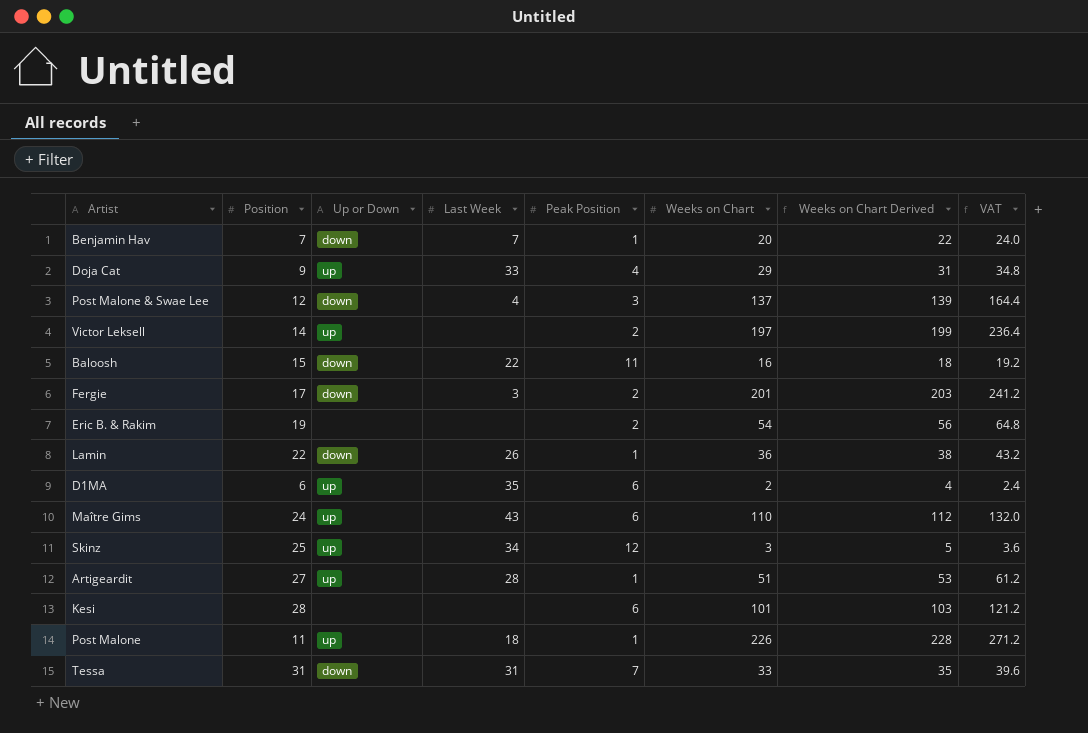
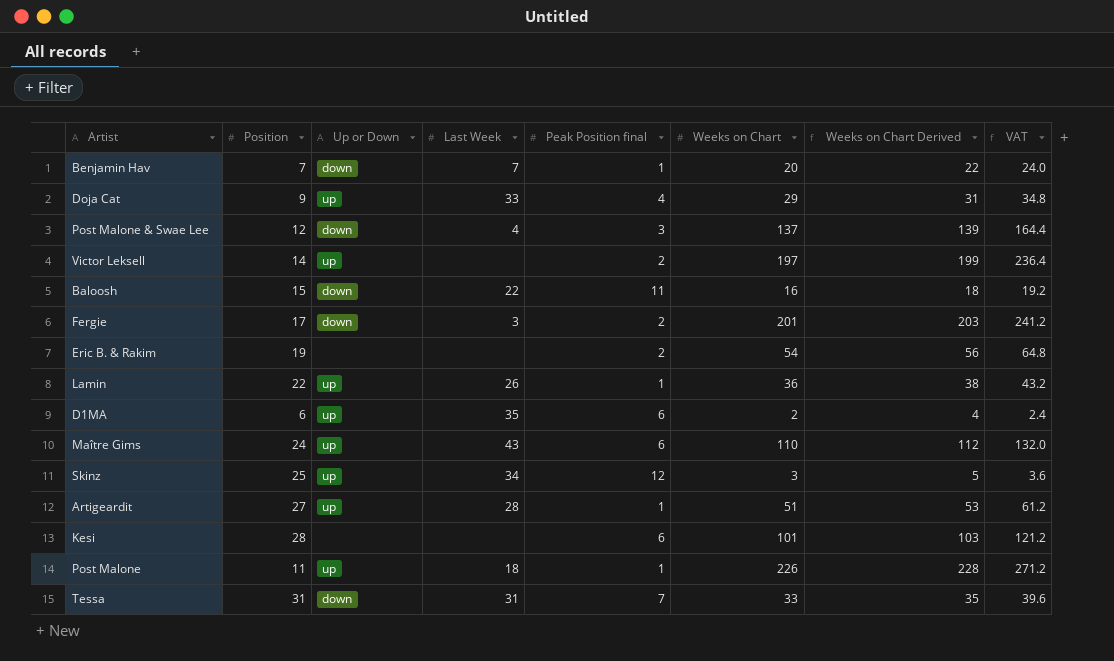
column name: Peak Position -> Peak Position final
Lamin | Up or Down: down -> up

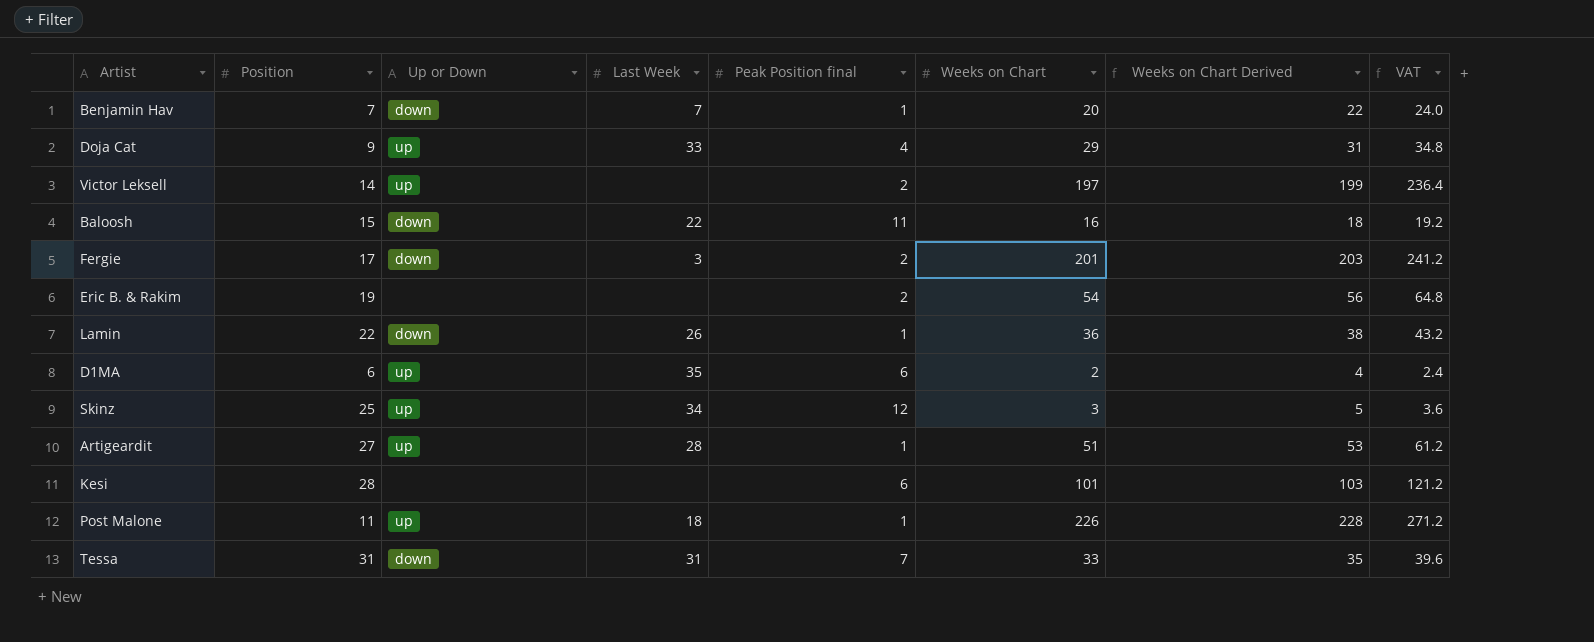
row Post Malone & Swae Lee: 12 | down | 4 | 3 | 137 | 139 | 164.4 -> none
row Maître Gims: 24 | up | 43 | 6 | 110 | 112 | 132.0 -> none
Lamin | Up or Down: up -> down

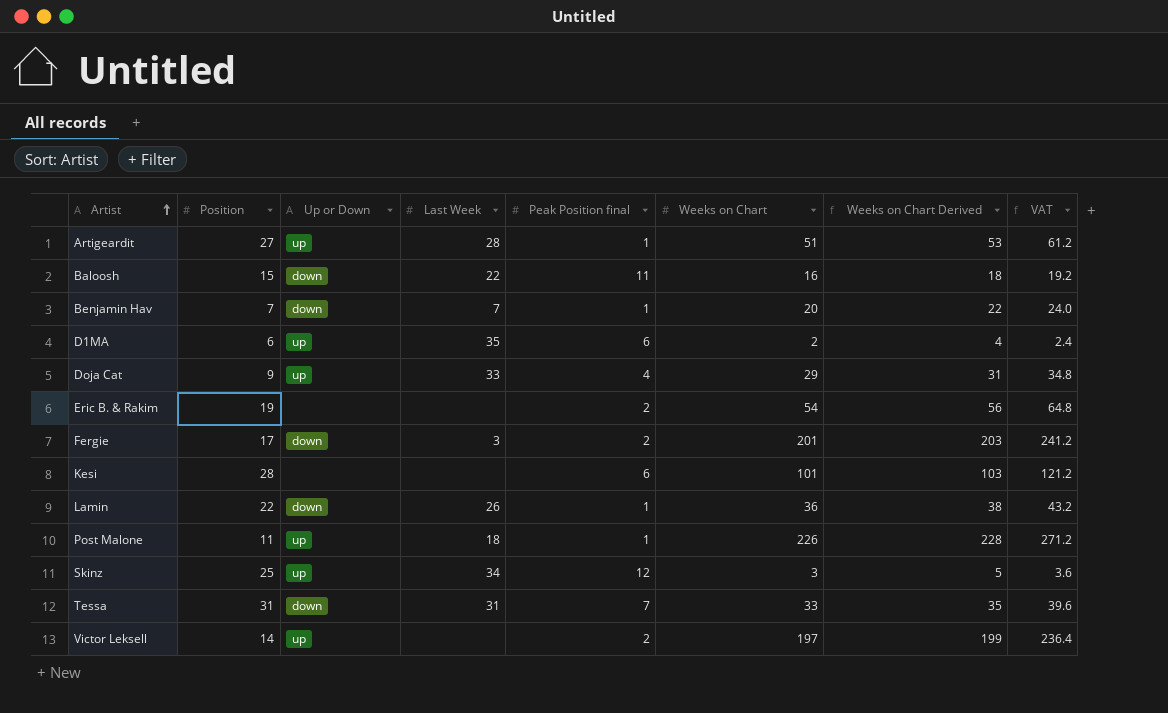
row order: none -> Artist ascending

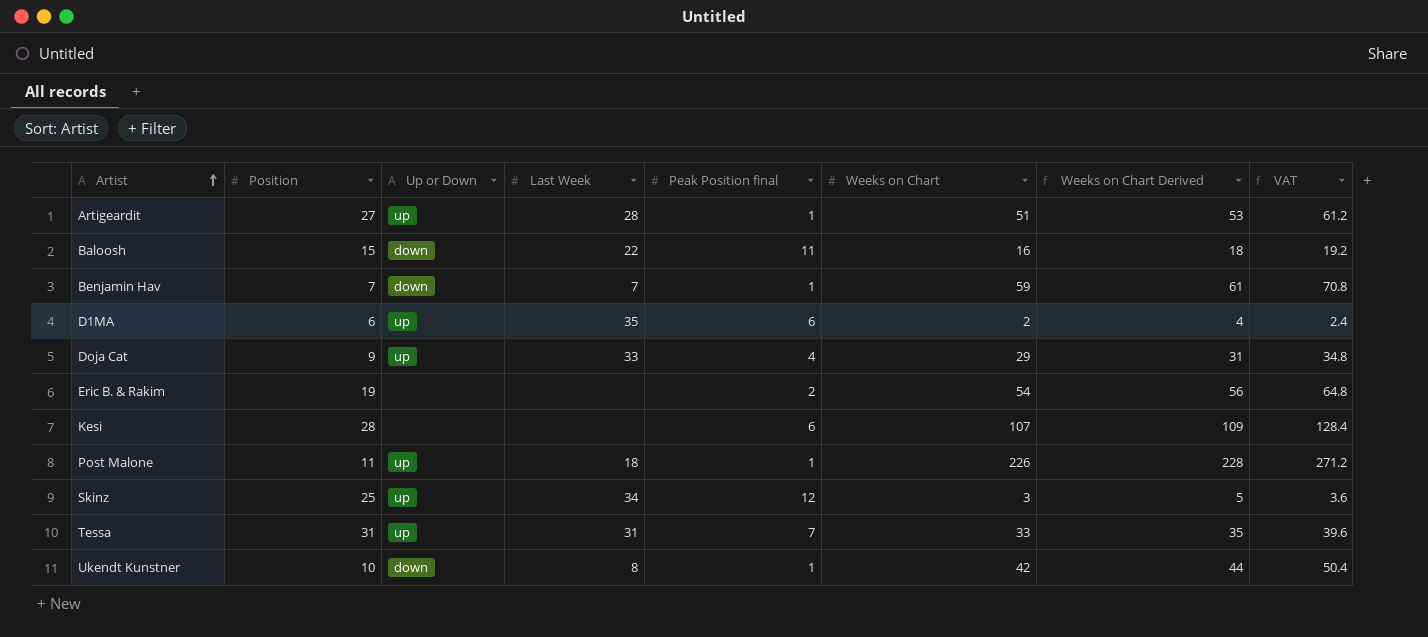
row Fergie: 17 | down | 3 | 2 | 201 | 203 | 241.2 -> none
row Lamin: 22 | down | 26 | 1 | 36 | 38 | 43.2 -> none
row Victor Leksell: 14 | up | none | 2 | 197 | 199 | 236.4 -> none
Benjamin Hav | Weeks on Chart: 20 -> 59
Benjamin Hav | Weeks on Chart Derived: 22 -> 61
Benjamin Hav | VAT: 24.0 -> 70.8
Kesi | Weeks on Chart: 101 -> 107
Kesi | Weeks on Chart Derived: 103 -> 109
Kesi | VAT: 121.2 -> 128.4
Tessa | Up or Down: down -> up
row Ukendt Kunstner: none -> 10 | down | 8 | 1 | 42 | 44 | 50.4

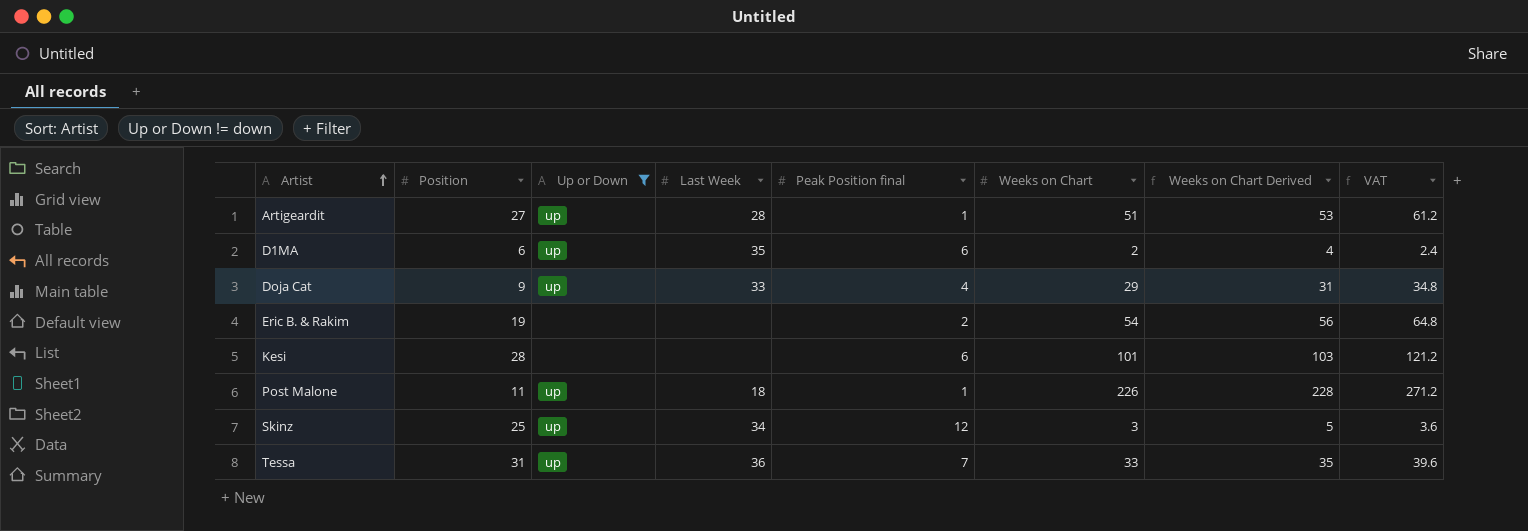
filter: none -> Up or Down != down
Kesi | Weeks on Chart: 107 -> 101
Kesi | Weeks on Chart Derived: 109 -> 103
Kesi | VAT: 128.4 -> 121.2
Tessa | Last Week: 31 -> 36

